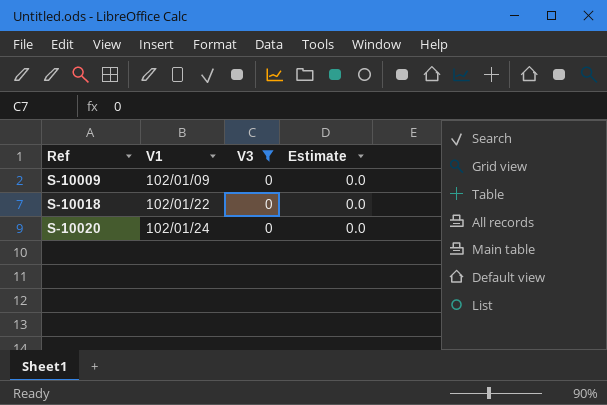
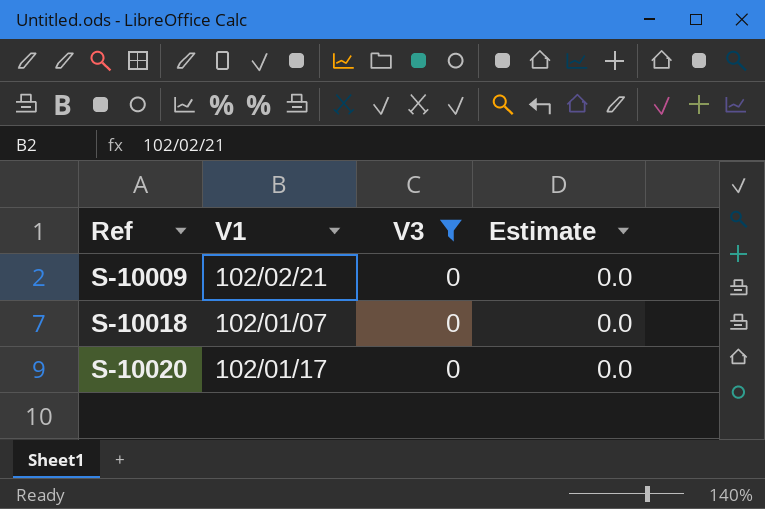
S-10009 | V1: 102/01/09 -> 102/02/21
S-10018 | V1: 102/01/22 -> 102/01/07
S-10020 | V1: 102/01/24 -> 102/01/17

